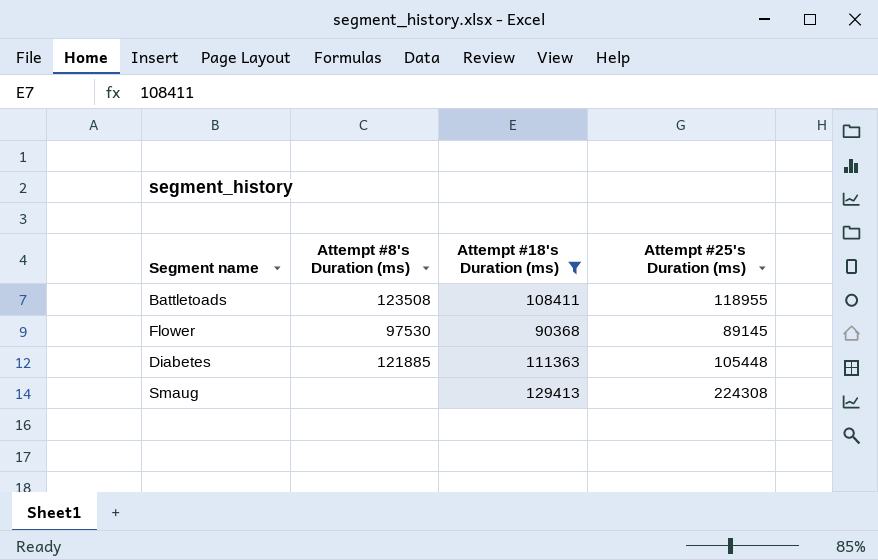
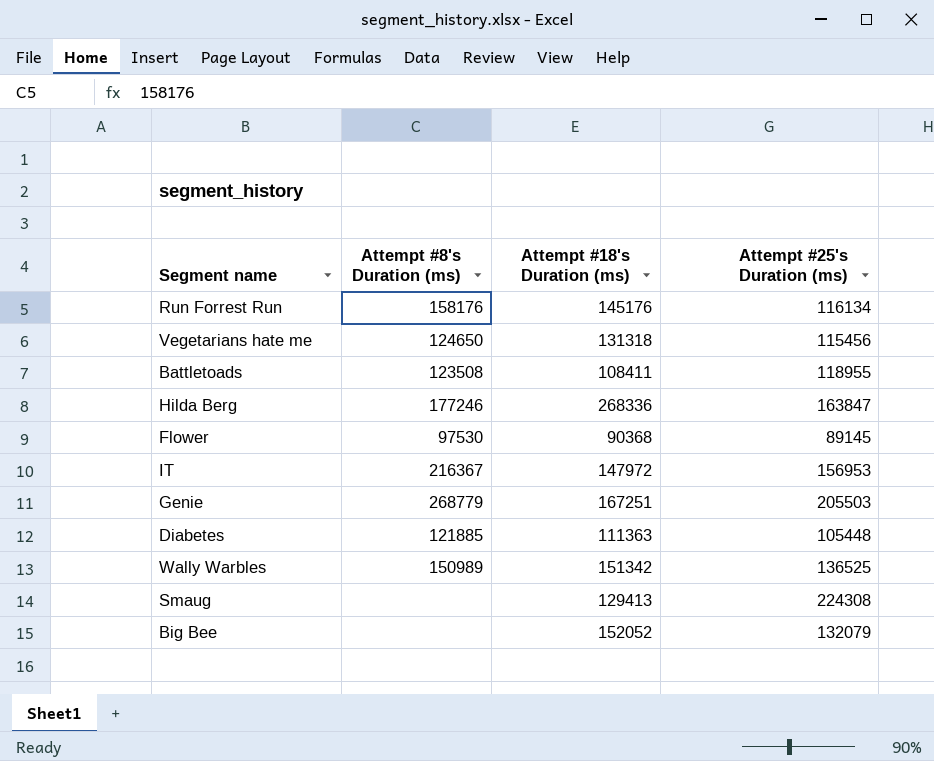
filter: Attempt #18's Duration (ms) <= 129413 -> none

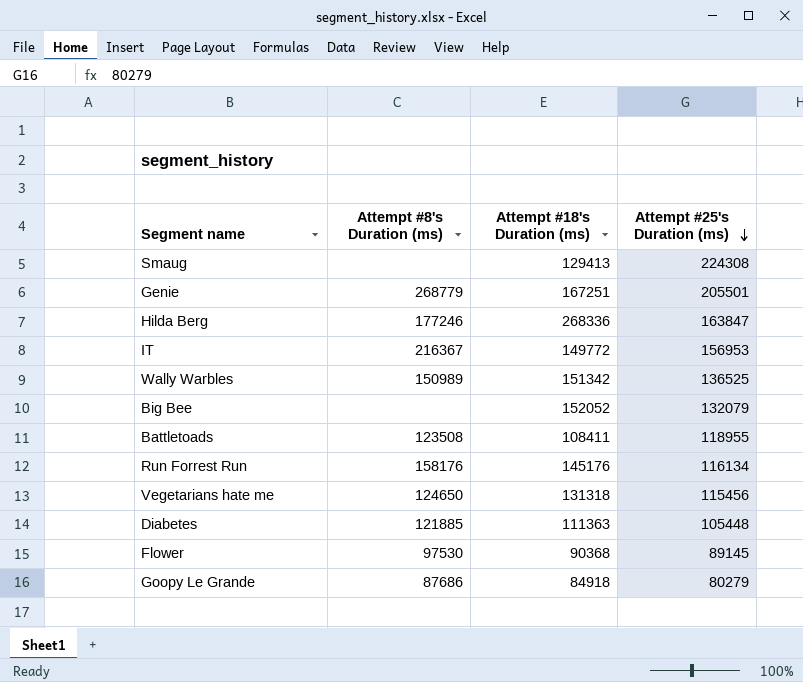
row order: none -> Attempt #25's Duration (ms) descending
Genie | Attempt #25's Duration (ms): 205503 -> 205501
IT | Attempt #18's Duration (ms): 147972 -> 149772
row Goopy Le Grande: none -> 87686 | 84918 | 80279

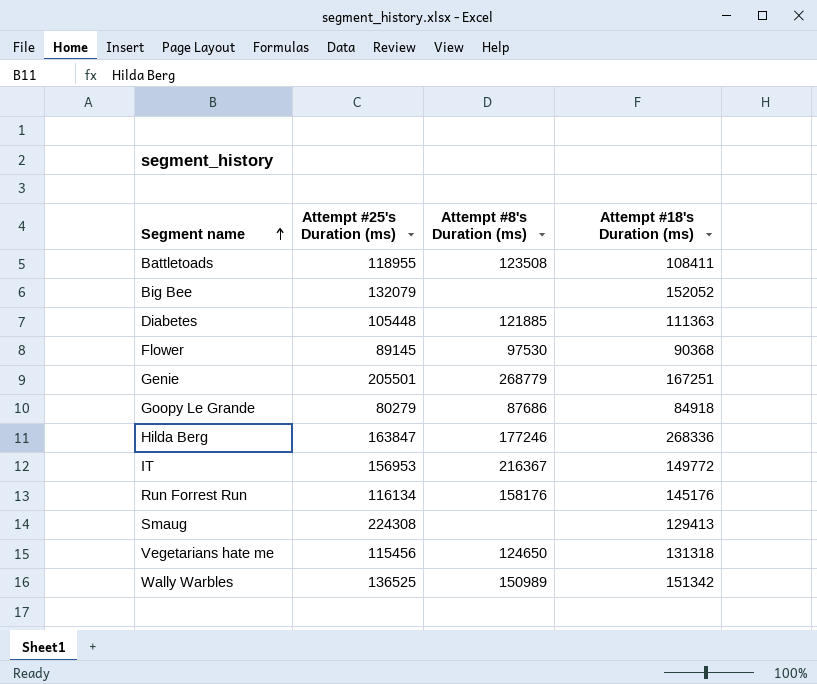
row order: Attempt #25's Duration (ms) descending -> Segment name ascending
column Attempt #25's Duration (ms) | position: 4 -> 2

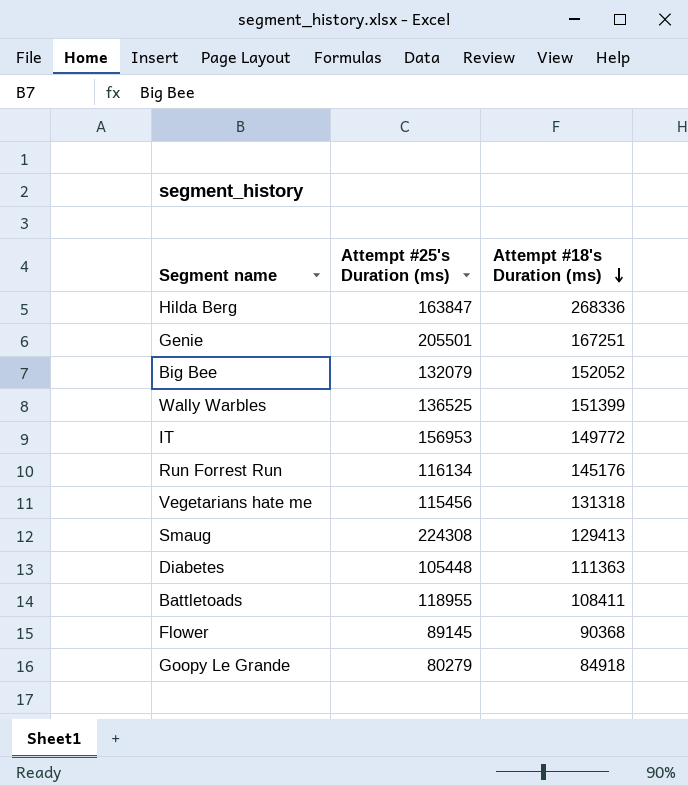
row order: Segment name ascending -> Attempt #18's Duration (ms) descending
column Attempt #8's Duration (ms) | position: 3 -> none
Wally Warbles | Attempt #18's Duration (ms): 151342 -> 151399

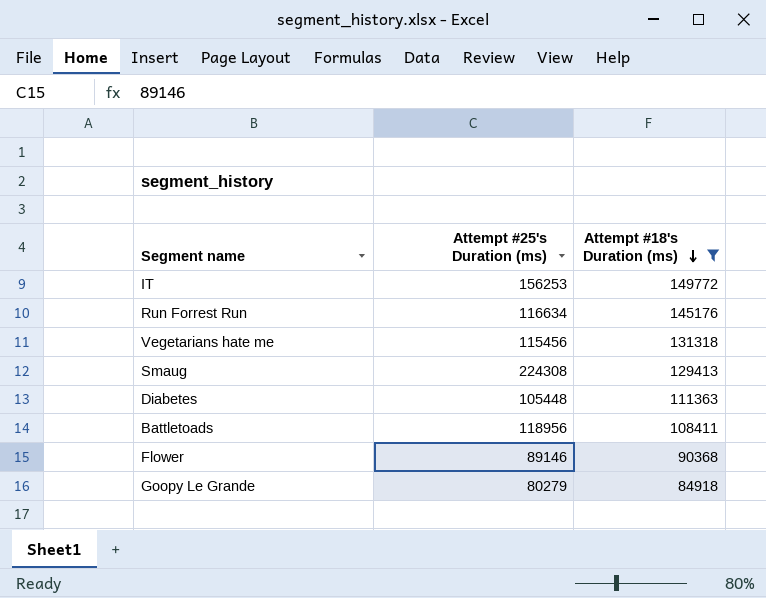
filter: none -> Attempt #18's Duration (ms) <= 149772
IT | Attempt #25's Duration (ms): 156953 -> 156253
Run Forrest Run | Attempt #25's Duration (ms): 116134 -> 116634
Battletoads | Attempt #25's Duration (ms): 118955 -> 118956
Flower | Attempt #25's Duration (ms): 89145 -> 89146

